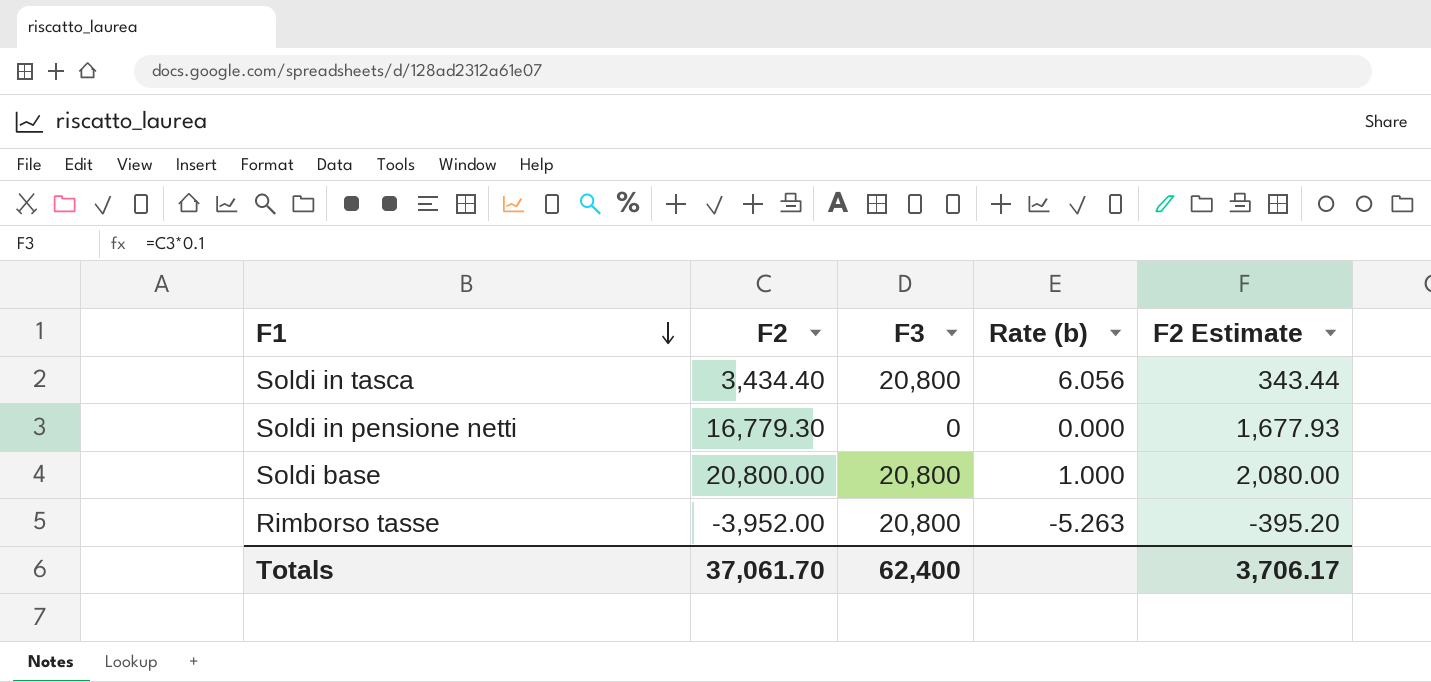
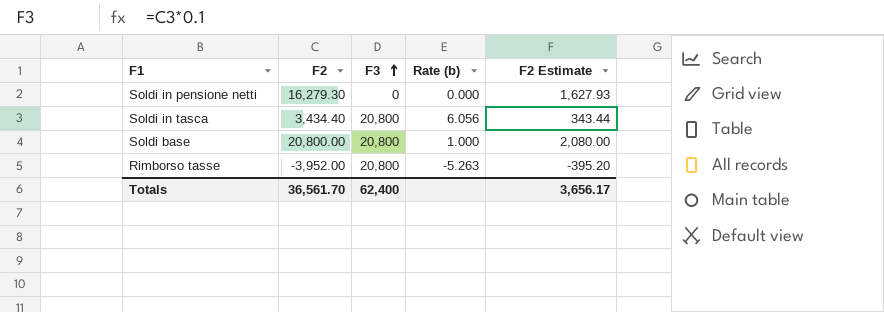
row order: F1 descending -> F3 ascending
Soldi in pensione netti | F2: 16,779.30 -> 16,279.30
Soldi in pensione netti | F2 Estimate: 1,677.93 -> 1,627.93
Totals | F2: 37,061.70 -> 36,561.70
Totals | F2 Estimate: 3,706.17 -> 3,656.17

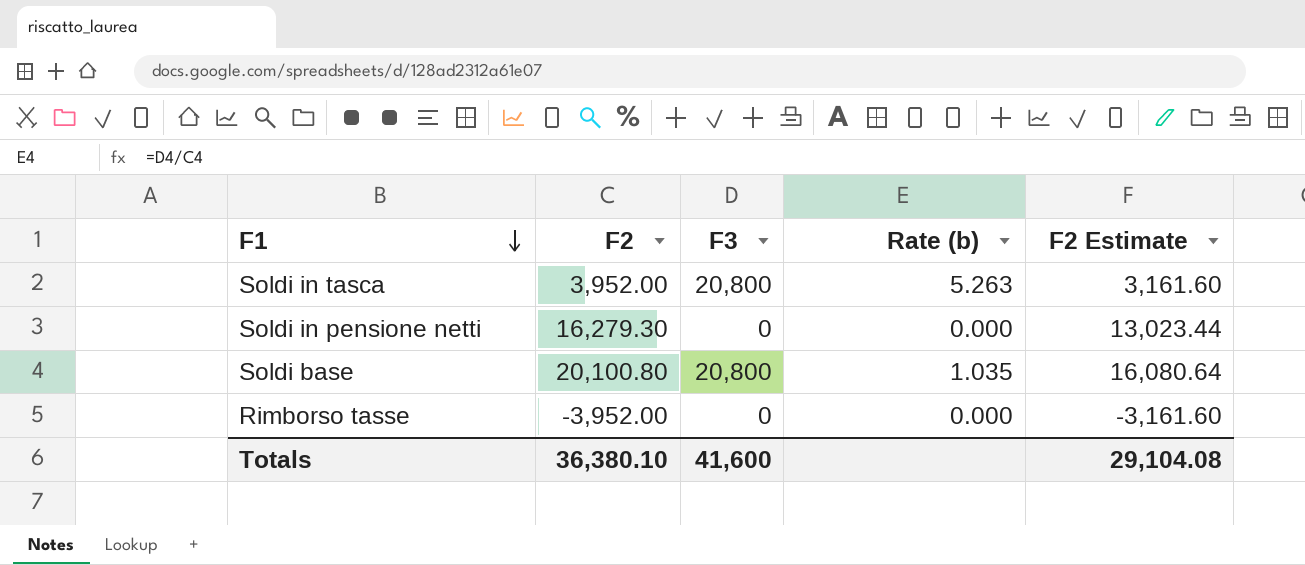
row order: F3 ascending -> F1 descending
column F2 Estimate | formula: [F2] * 0.1 -> [F2] * 0.8
Soldi in tasca | F2: 3,434.40 -> 3,952.00
Soldi in tasca | Rate (b): 6.056 -> 5.263
Soldi base | F2: 20,800.00 -> 20,100.80
Soldi base | Rate (b): 1.000 -> 1.035
Rimborso tasse | F3: 20,800 -> 0
Rimborso tasse | Rate (b): -5.263 -> 0.000
Totals | F2: 36,561.70 -> 36,380.10
Totals | F3: 62,400 -> 41,600
Totals | F2 Estimate: 3,656.17 -> 29,104.08

